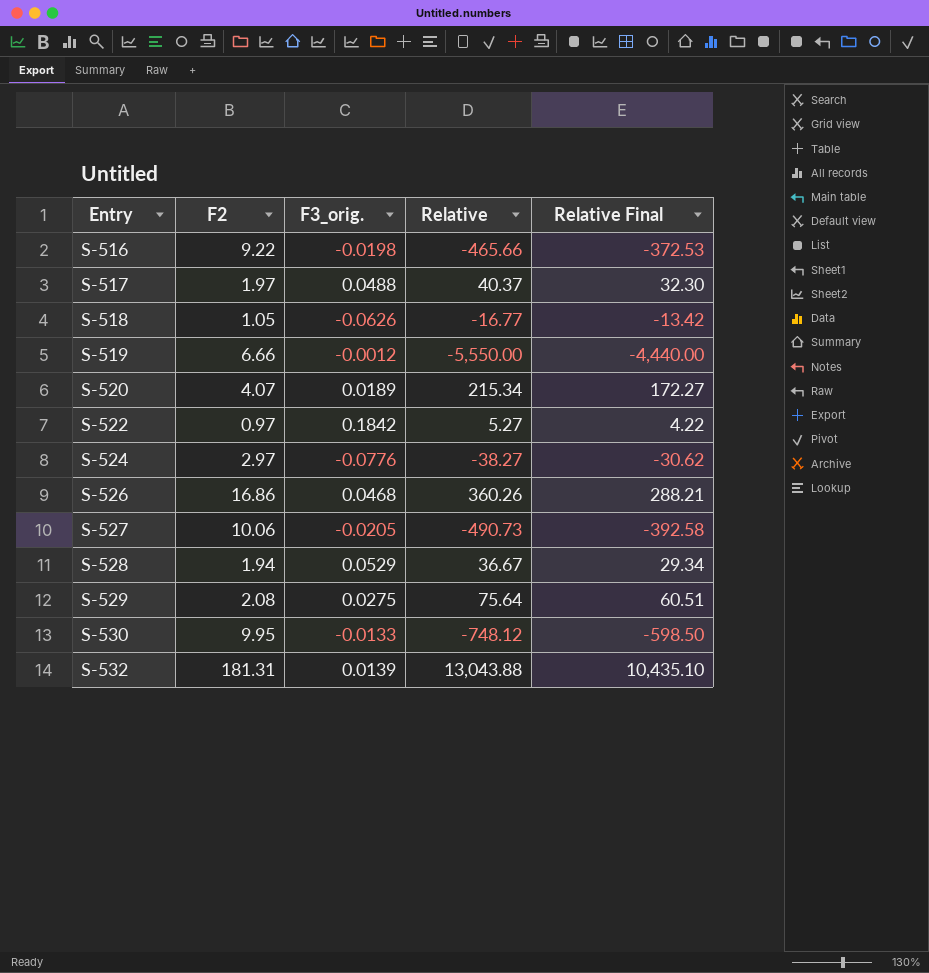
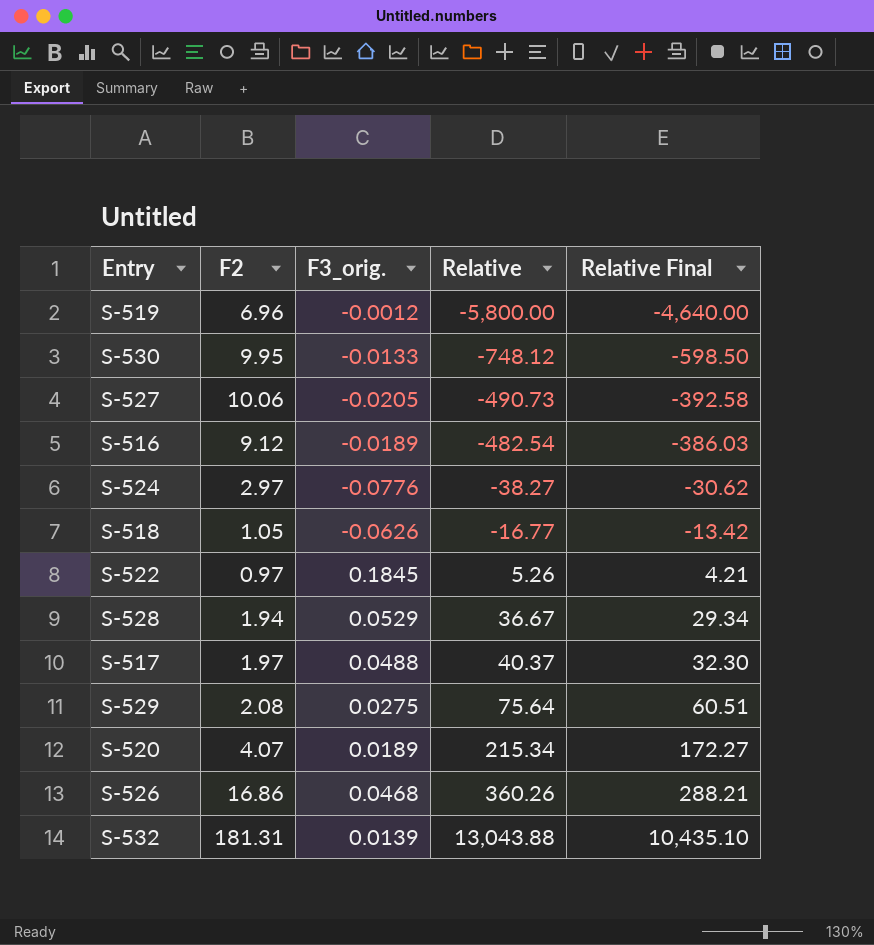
row order: Entry ascending -> Relative ascending
S-519 | F2: 6.66 -> 6.96
S-519 | Relative: -5,550.00 -> -5,800.00
S-519 | Relative Final: -4,440.00 -> -4,640.00
S-516 | F2: 9.22 -> 9.12
S-516 | F3_orig.: -0.0198 -> -0.0189
S-516 | Relative: -465.66 -> -482.54
S-516 | Relative Final: -372.53 -> -386.03
S-522 | F3_orig.: 0.1842 -> 0.1845
S-522 | Relative: 5.27 -> 5.26
S-522 | Relative Final: 4.22 -> 4.21

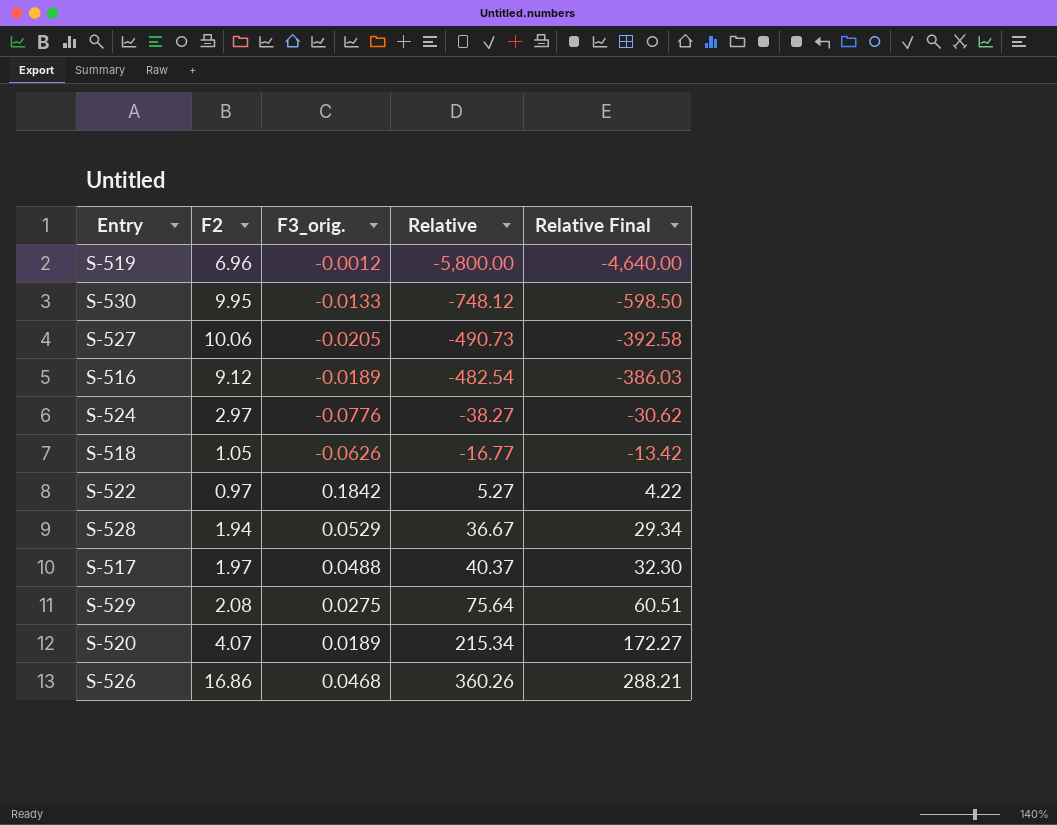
row S-532: 181.31 | 0.0139 | 13,043.88 | 10,435.10 -> none
S-522 | F3_orig.: 0.1845 -> 0.1842
S-522 | Relative: 5.26 -> 5.27
S-522 | Relative Final: 4.21 -> 4.22

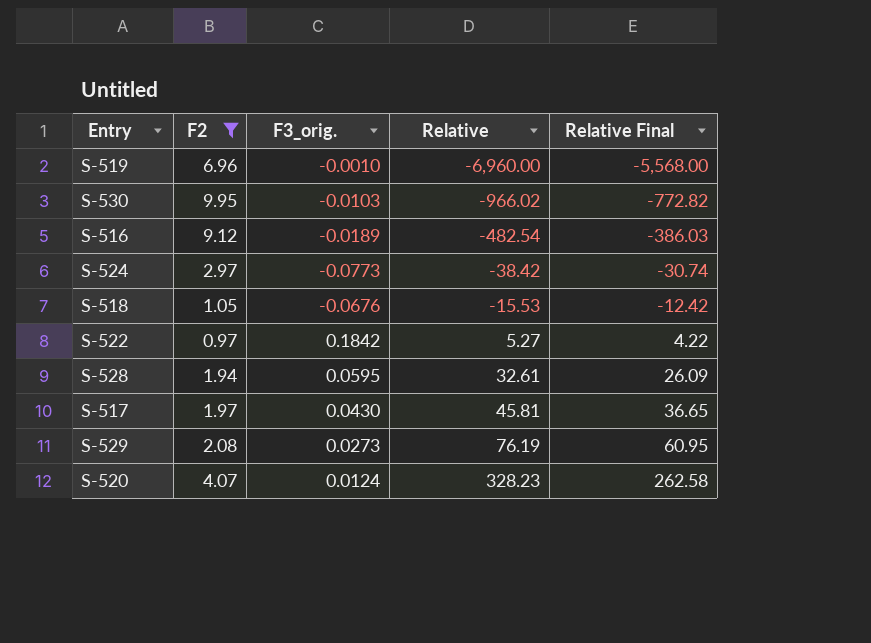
filter: none -> F2 <= 9.95
S-519 | F3_orig.: -0.0012 -> -0.0010
S-519 | Relative: -5,800.00 -> -6,960.00
S-519 | Relative Final: -4,640.00 -> -5,568.00
S-530 | F3_orig.: -0.0133 -> -0.0103
S-530 | Relative: -748.12 -> -966.02
S-530 | Relative Final: -598.50 -> -772.82
S-524 | F3_orig.: -0.0776 -> -0.0773
S-524 | Relative: -38.27 -> -38.42
S-524 | Relative Final: -30.62 -> -30.74
S-518 | F3_orig.: -0.0626 -> -0.0676
S-518 | Relative: -16.77 -> -15.53
S-518 | Relative Final: -13.42 -> -12.42
S-528 | F3_orig.: 0.0529 -> 0.0595
S-528 | Relative: 36.67 -> 32.61
S-528 | Relative Final: 29.34 -> 26.09
S-517 | F3_orig.: 0.0488 -> 0.0430
S-517 | Relative: 40.37 -> 45.81
S-517 | Relative Final: 32.30 -> 36.65
S-529 | F3_orig.: 0.0275 -> 0.0273
S-529 | Relative: 75.64 -> 76.19
S-529 | Relative Final: 60.51 -> 60.95
S-520 | F3_orig.: 0.0189 -> 0.0124
S-520 | Relative: 215.34 -> 328.23
S-520 | Relative Final: 172.27 -> 262.58

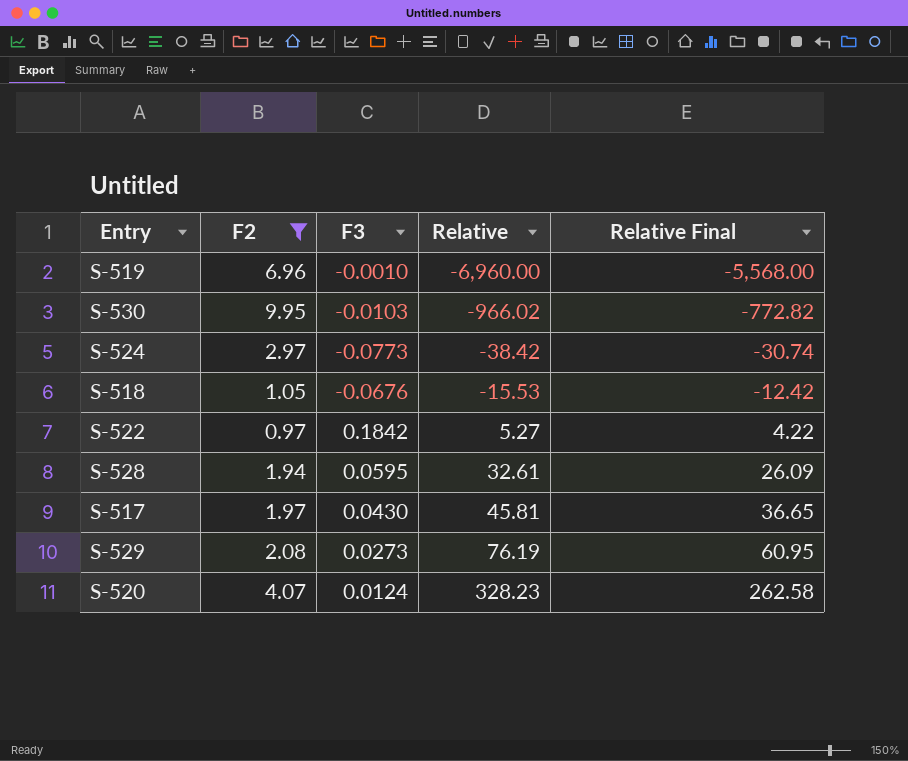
column name: F3_orig. -> F3
row S-516: 9.12 | -0.0189 | -482.54 | -386.03 -> none

